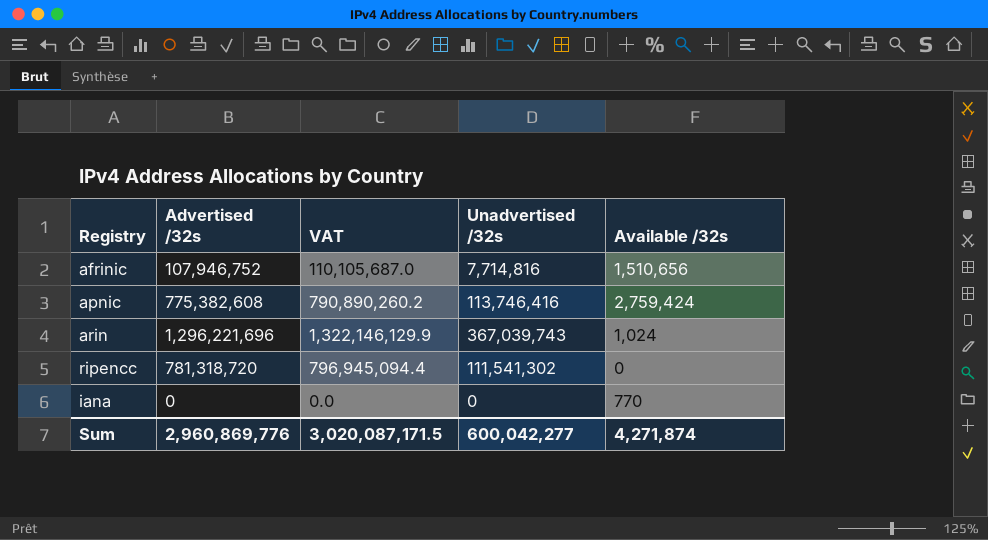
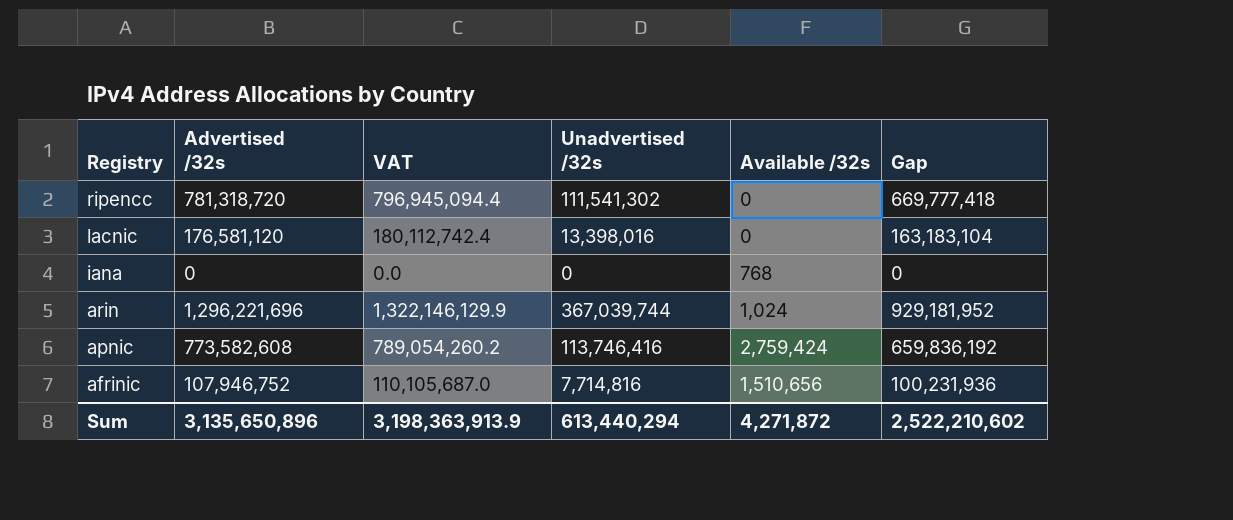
row order: none -> Registry descending
column Gap | formula: none -> [Advertised /32s] - [Unadvertised /32s]
row lacnic: none -> 176,581,120 | 180,112,742.4 | 13,398,016 | 0 | 163,183,104
iana | Available /32s: 770 -> 768
arin | Unadvertised /32s: 367,039,743 -> 367,039,744
apnic | Advertised /32s: 775,382,608 -> 773,582,608
apnic | VAT: 790,890,260.2 -> 789,054,260.2
Sum | Advertised /32s: 2,960,869,776 -> 3,135,650,896
Sum | VAT: 3,020,087,171.5 -> 3,198,363,913.9
Sum | Unadvertised /32s: 600,042,277 -> 613,440,294
Sum | Available /32s: 4,271,874 -> 4,271,872

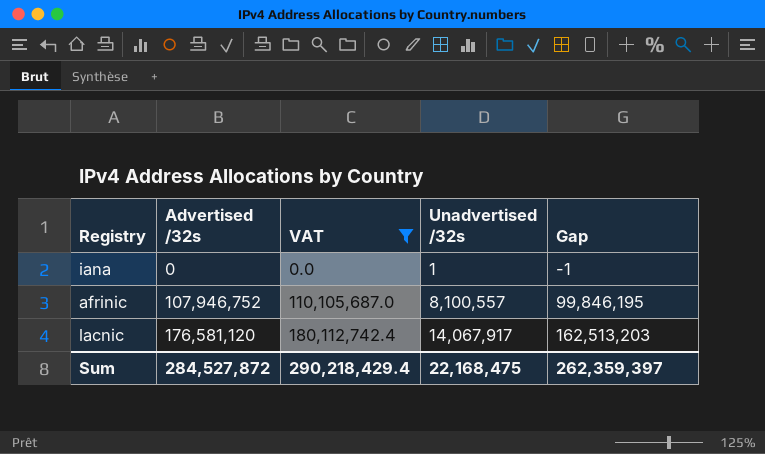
filter: none -> VAT <= 180,112,742.4
row order: Registry descending -> Advertised /32s ascending
column Available /32s | position: 5 -> none
iana | Unadvertised /32s: 0 -> 1
iana | Gap: 0 -> -1
afrinic | Unadvertised /32s: 7,714,816 -> 8,100,557
afrinic | Gap: 100,231,936 -> 99,846,195
lacnic | Unadvertised /32s: 13,398,016 -> 14,067,917
lacnic | Gap: 163,183,104 -> 162,513,203
Sum | Advertised /32s: 3,135,650,896 -> 284,527,872
Sum | VAT: 3,198,363,913.9 -> 290,218,429.4
Sum | Unadvertised /32s: 613,440,294 -> 22,168,475
Sum | Gap: 2,522,210,602 -> 262,359,397

